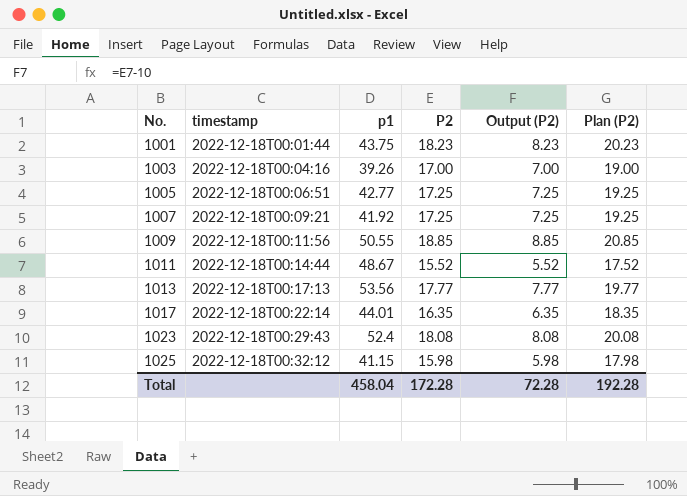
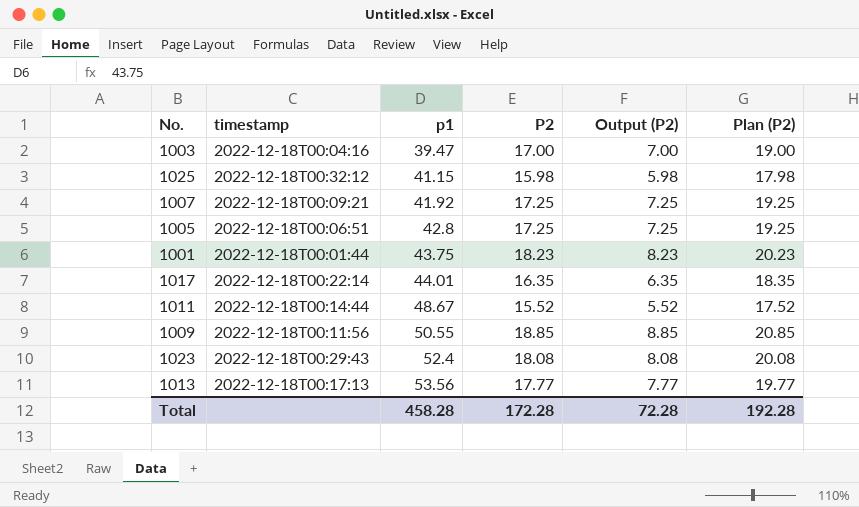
row order: No. ascending -> p1 ascending
1003 | p1: 39.26 -> 39.47
1005 | p1: 42.77 -> 42.8
Total | p1: 458.04 -> 458.28

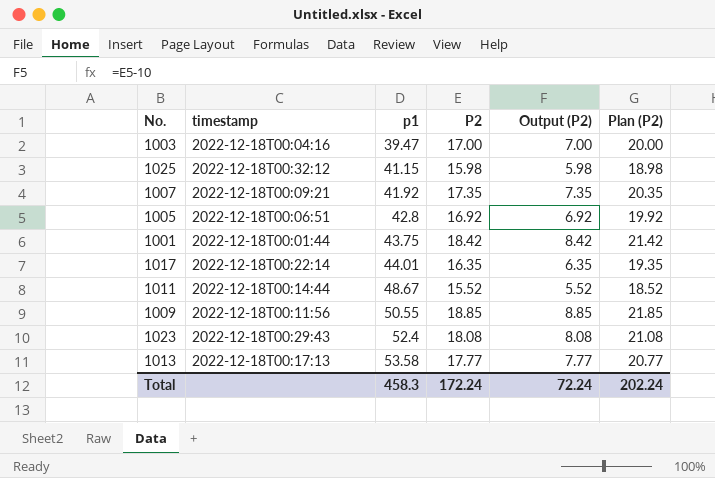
column Plan (P2) | formula: [P2] + 2 -> [P2] + 3
1007 | P2: 17.25 -> 17.35
1007 | Output (P2): 7.25 -> 7.35
1005 | P2: 17.25 -> 16.92
1005 | Output (P2): 7.25 -> 6.92
1001 | P2: 18.23 -> 18.42
1001 | Output (P2): 8.23 -> 8.42
1013 | p1: 53.56 -> 53.58
Total | p1: 458.28 -> 458.3
Total | P2: 172.28 -> 172.24
Total | Output (P2): 72.28 -> 72.24
Total | Plan (P2): 192.28 -> 202.24

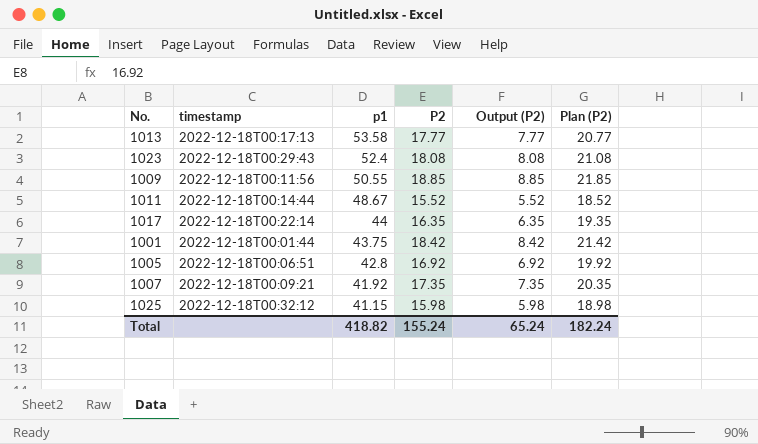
row order: p1 ascending -> p1 descending
row 1003: 2022-12-18T00:04:16 | 39.47 | 17.00 | 7.00 | 20.00 -> none
1017 | p1: 44.01 -> 44
Total | p1: 458.3 -> 418.82
Total | P2: 172.24 -> 155.24
Total | Output (P2): 72.24 -> 65.24
Total | Plan (P2): 202.24 -> 182.24

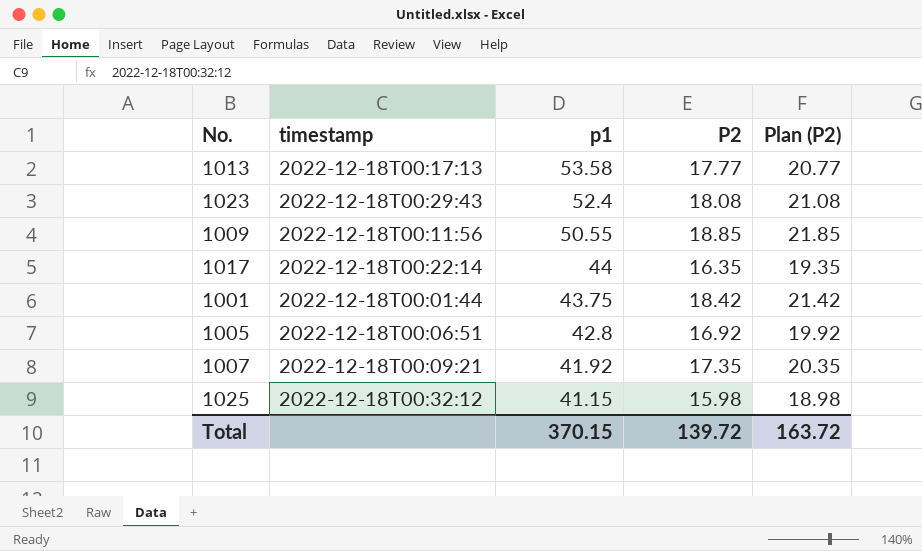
column Output (P2) | formula: [P2] - 10 -> none
row 1011: 2022-12-18T00:14:44 | 48.67 | 15.52 | 5.52 | 18.52 -> none
Total | p1: 418.82 -> 370.15
Total | P2: 155.24 -> 139.72
Total | Plan (P2): 182.24 -> 163.72

